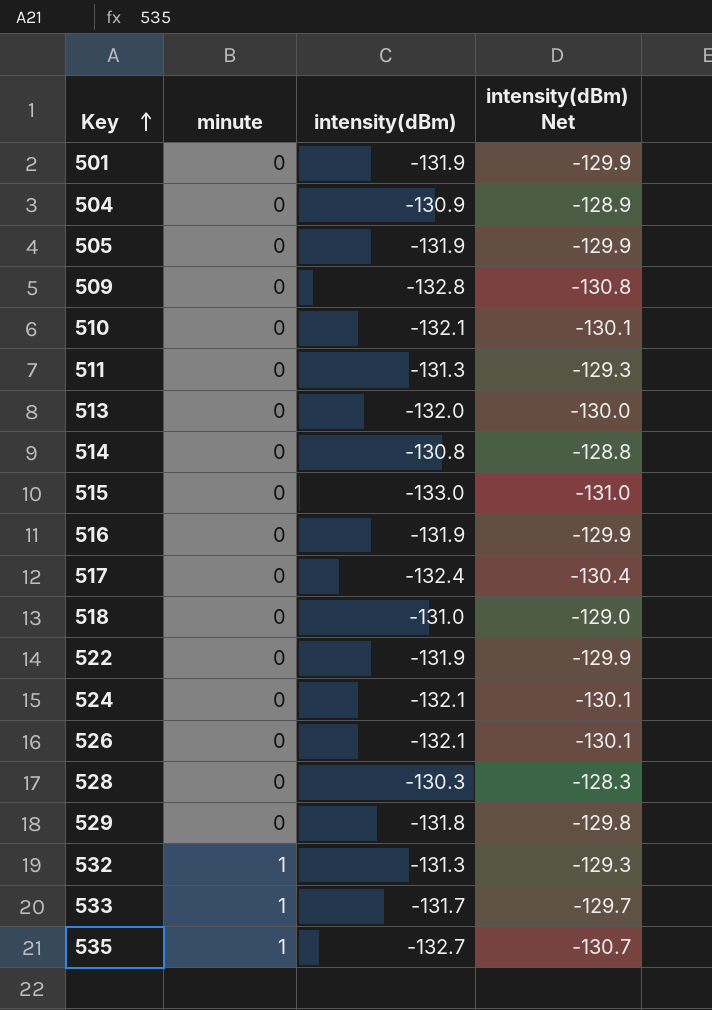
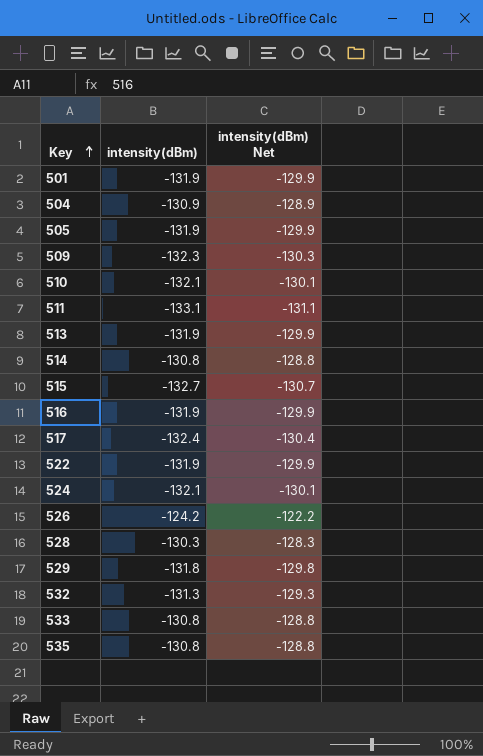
column minute | position: 2 -> none
row 518: 0 | -131.0 | -129.0 -> none
509 | intensity(dBm): -132.8 -> -132.3
509 | intensity(dBm) Net: -130.8 -> -130.3
511 | intensity(dBm): -131.3 -> -133.1
511 | intensity(dBm) Net: -129.3 -> -131.1
513 | intensity(dBm): -132.0 -> -131.9
513 | intensity(dBm) Net: -130.0 -> -129.9
515 | intensity(dBm): -133.0 -> -132.7
515 | intensity(dBm) Net: -131.0 -> -130.7
526 | intensity(dBm): -132.1 -> -124.2
526 | intensity(dBm) Net: -130.1 -> -122.2
533 | intensity(dBm): -131.7 -> -130.8
533 | intensity(dBm) Net: -129.7 -> -128.8
535 | intensity(dBm): -132.7 -> -130.8
535 | intensity(dBm) Net: -130.7 -> -128.8

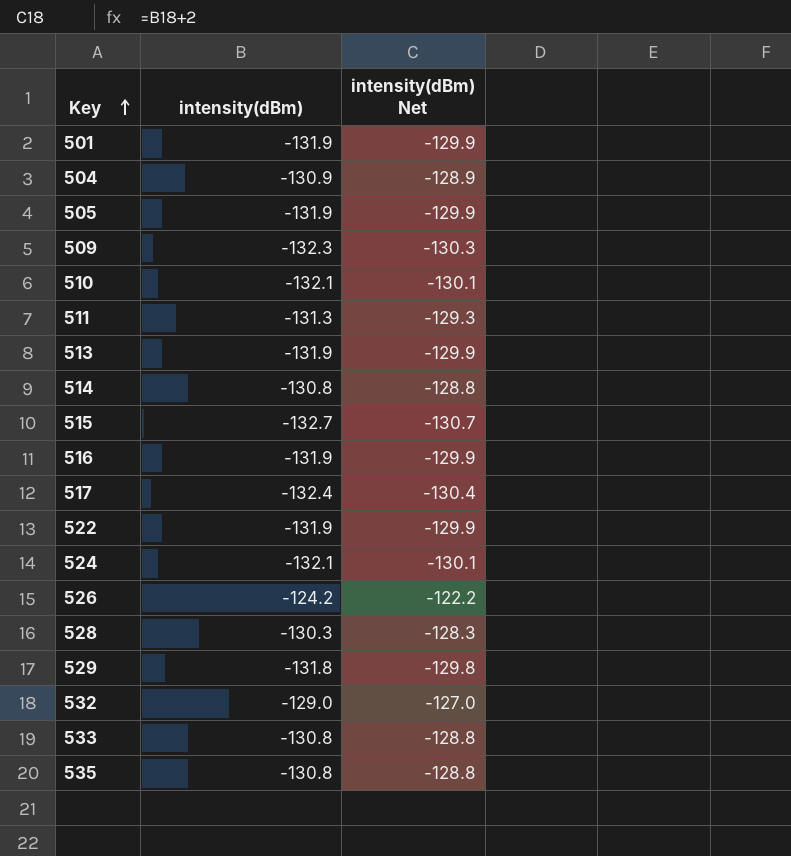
511 | intensity(dBm): -133.1 -> -131.3
511 | intensity(dBm) Net: -131.1 -> -129.3
532 | intensity(dBm): -131.3 -> -129.0
532 | intensity(dBm) Net: -129.3 -> -127.0

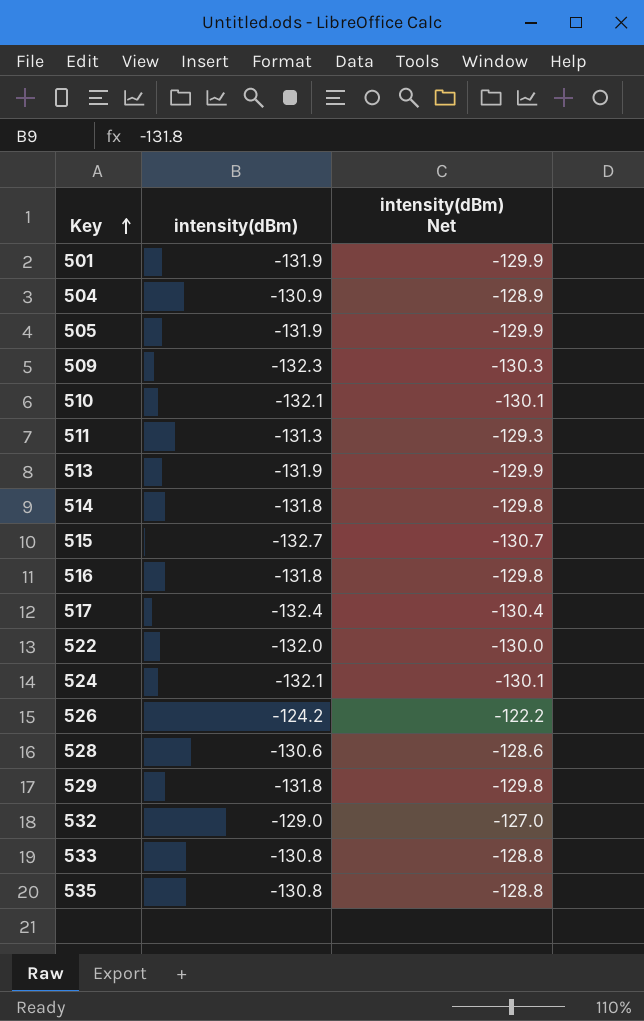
514 | intensity(dBm): -130.8 -> -131.8
514 | intensity(dBm) Net: -128.8 -> -129.8
516 | intensity(dBm): -131.9 -> -131.8
516 | intensity(dBm) Net: -129.9 -> -129.8
522 | intensity(dBm): -131.9 -> -132.0
522 | intensity(dBm) Net: -129.9 -> -130.0
528 | intensity(dBm): -130.3 -> -130.6
528 | intensity(dBm) Net: -128.3 -> -128.6

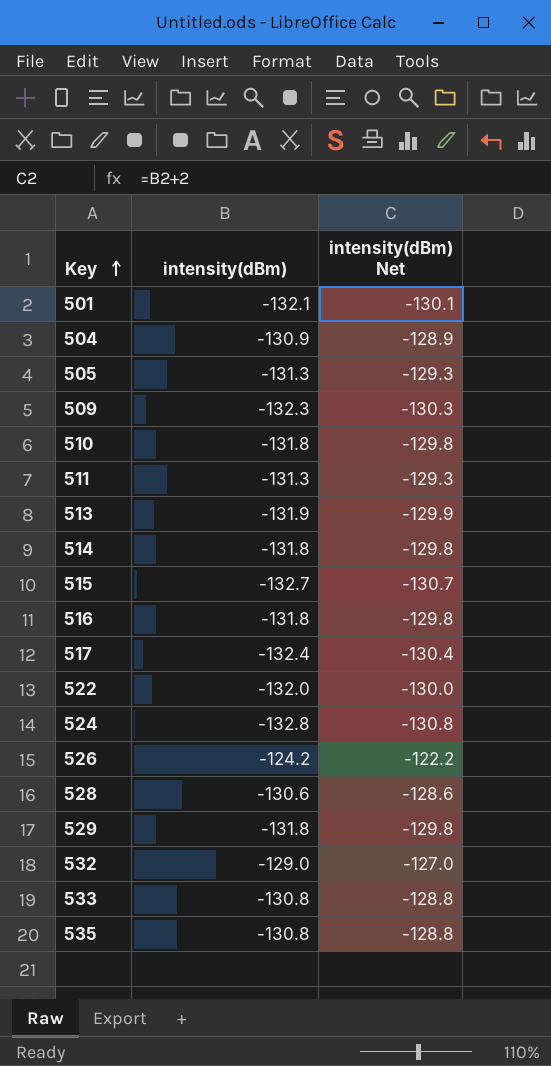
501 | intensity(dBm): -131.9 -> -132.1
501 | intensity(dBm) Net: -129.9 -> -130.1
505 | intensity(dBm): -131.9 -> -131.3
505 | intensity(dBm) Net: -129.9 -> -129.3
510 | intensity(dBm): -132.1 -> -131.8
510 | intensity(dBm) Net: -130.1 -> -129.8
524 | intensity(dBm): -132.1 -> -132.8
524 | intensity(dBm) Net: -130.1 -> -130.8

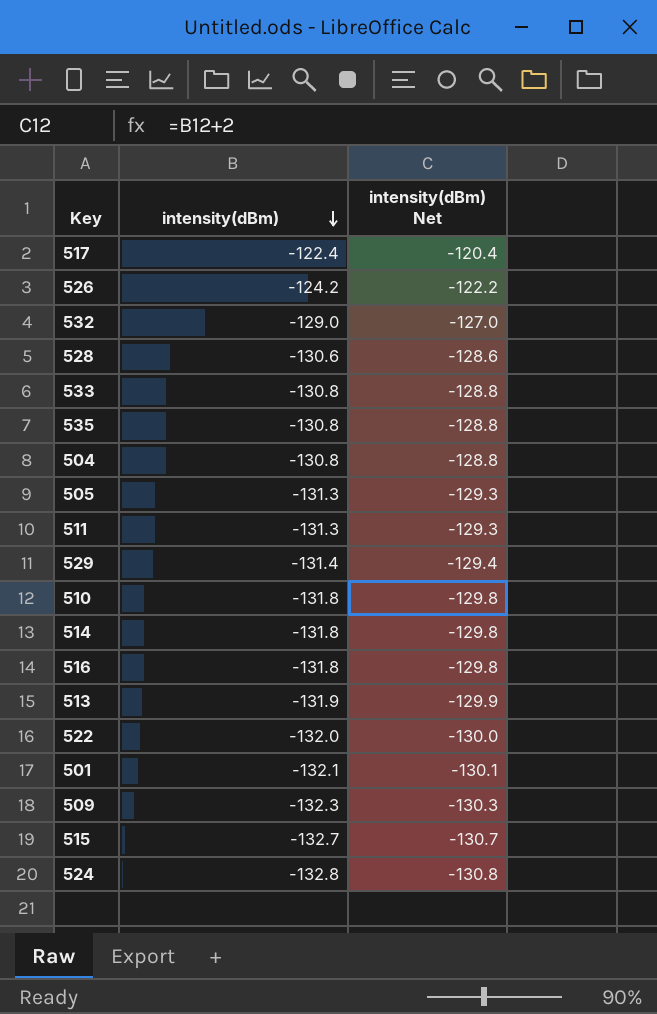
row order: Key ascending -> intensity(dBm) descending
517 | intensity(dBm): -132.4 -> -122.4
517 | intensity(dBm) Net: -130.4 -> -120.4
504 | intensity(dBm): -130.9 -> -130.8
504 | intensity(dBm) Net: -128.9 -> -128.8
529 | intensity(dBm): -131.8 -> -131.4
529 | intensity(dBm) Net: -129.8 -> -129.4

